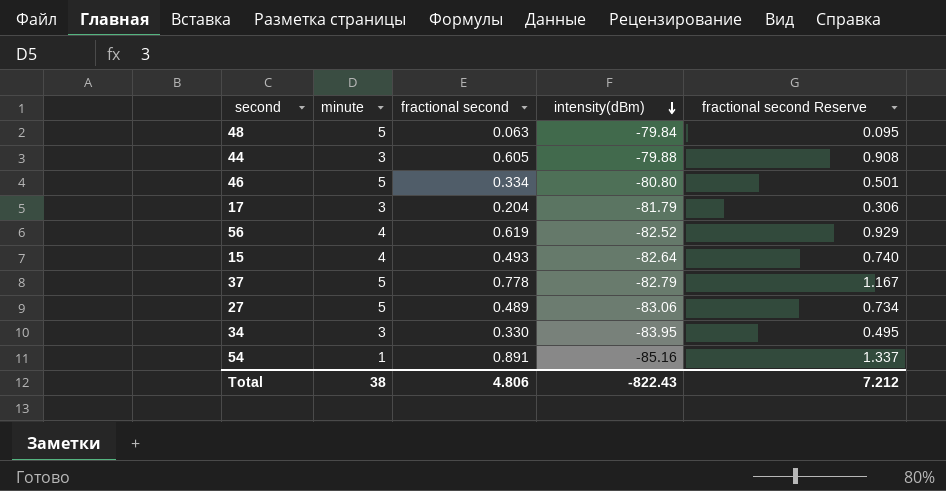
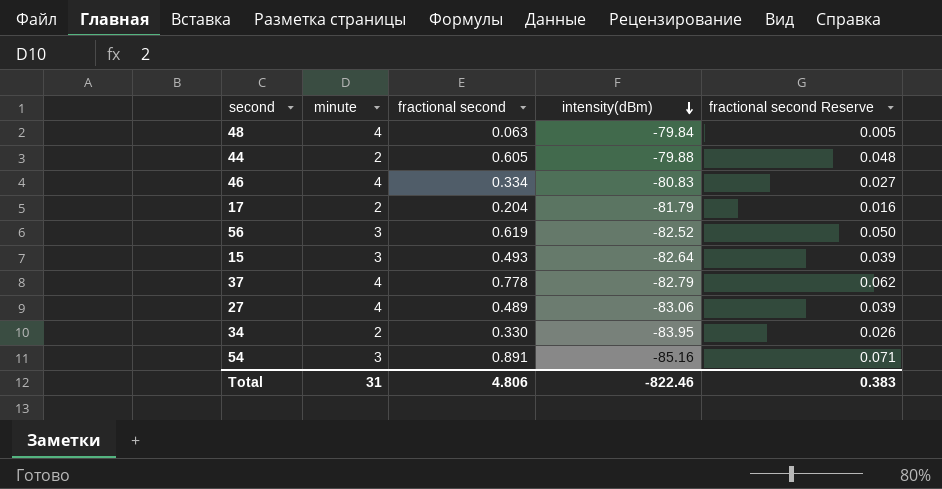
column fractional second Reserve | formula: [fractional second] * 1.5 -> [fractional second] * 0.08
48 | minute: 5 -> 4
44 | minute: 3 -> 2
46 | minute: 5 -> 4
46 | intensity(dBm): -80.80 -> -80.83
17 | minute: 3 -> 2
56 | minute: 4 -> 3
15 | minute: 4 -> 3
37 | minute: 5 -> 4
27 | minute: 5 -> 4
34 | minute: 3 -> 2
54 | minute: 1 -> 3
Total | minute: 38 -> 31
Total | intensity(dBm): -822.43 -> -822.46
Total | fractional second Reserve: 7.212 -> 0.383

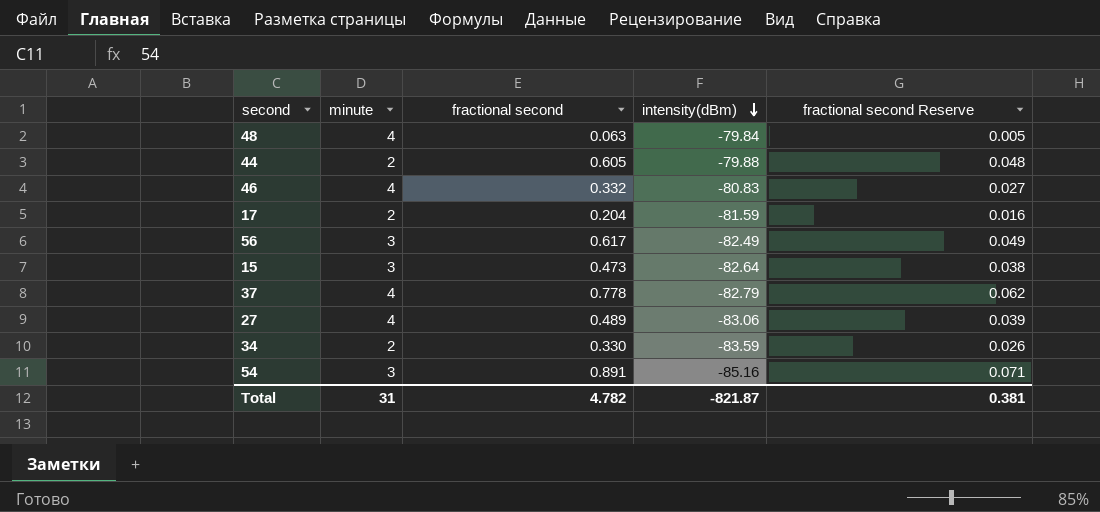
46 | fractional second: 0.334 -> 0.332
17 | intensity(dBm): -81.79 -> -81.59
56 | fractional second: 0.619 -> 0.617
56 | intensity(dBm): -82.52 -> -82.49
56 | fractional second Reserve: 0.050 -> 0.049
15 | fractional second: 0.493 -> 0.473
15 | fractional second Reserve: 0.039 -> 0.038
34 | intensity(dBm): -83.95 -> -83.59
Total | fractional second: 4.806 -> 4.782
Total | intensity(dBm): -822.46 -> -821.87
Total | fractional second Reserve: 0.383 -> 0.381

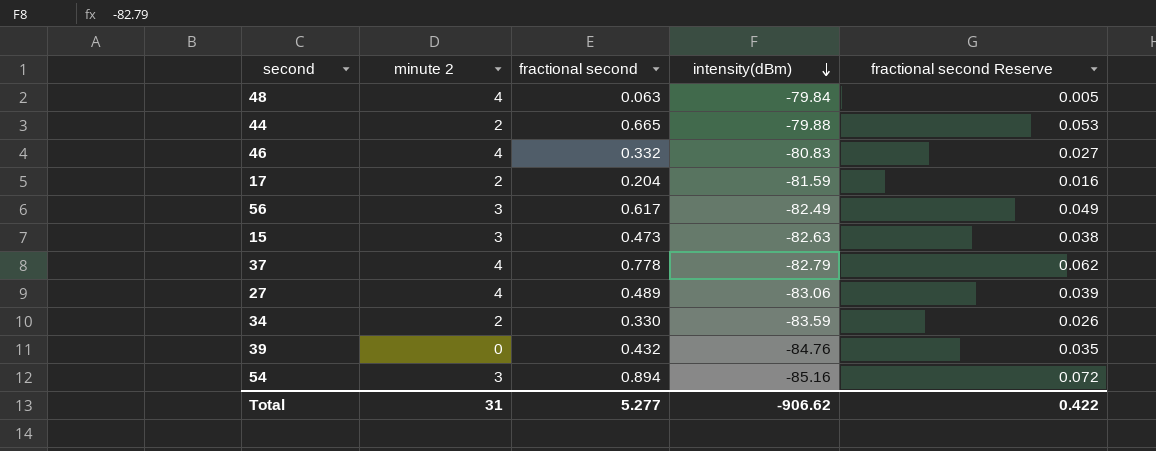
column name: minute -> minute 2
44 | fractional second: 0.605 -> 0.665
44 | fractional second Reserve: 0.048 -> 0.053
15 | intensity(dBm): -82.64 -> -82.63
row 39: none -> 0 | 0.432 | -84.76 | 0.035
54 | fractional second: 0.891 -> 0.894
54 | fractional second Reserve: 0.071 -> 0.072
Total | fractional second: 4.782 -> 5.277
Total | intensity(dBm): -821.87 -> -906.62
Total | fractional second Reserve: 0.381 -> 0.422

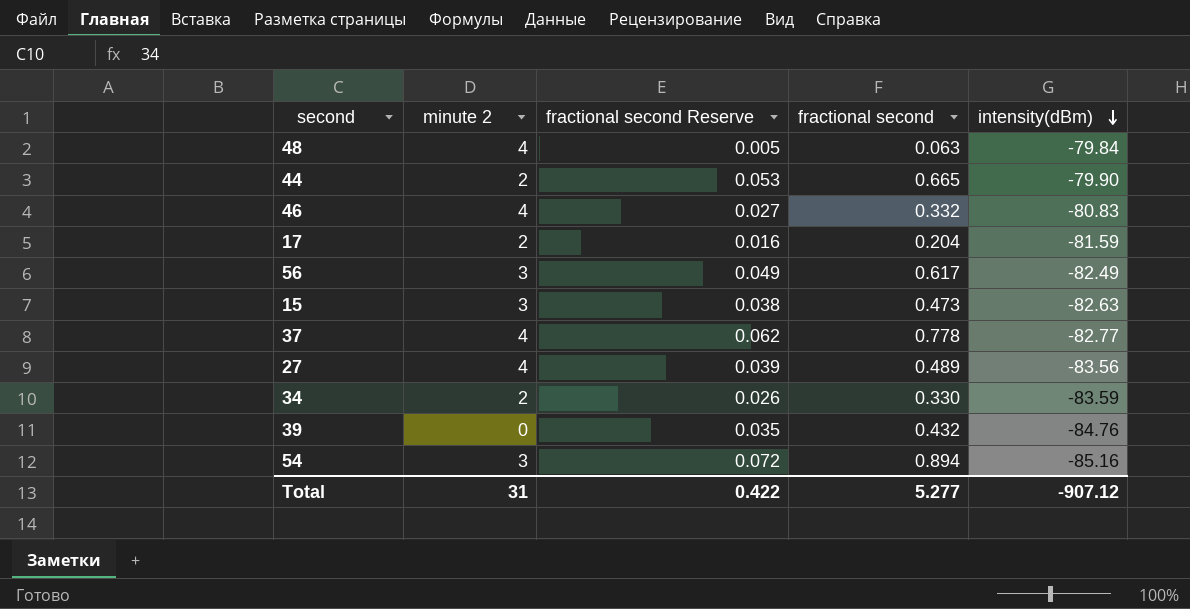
column fractional second Reserve | position: 5 -> 3
44 | intensity(dBm): -79.88 -> -79.90
37 | intensity(dBm): -82.79 -> -82.77
27 | intensity(dBm): -83.06 -> -83.56
Total | intensity(dBm): -906.62 -> -907.12

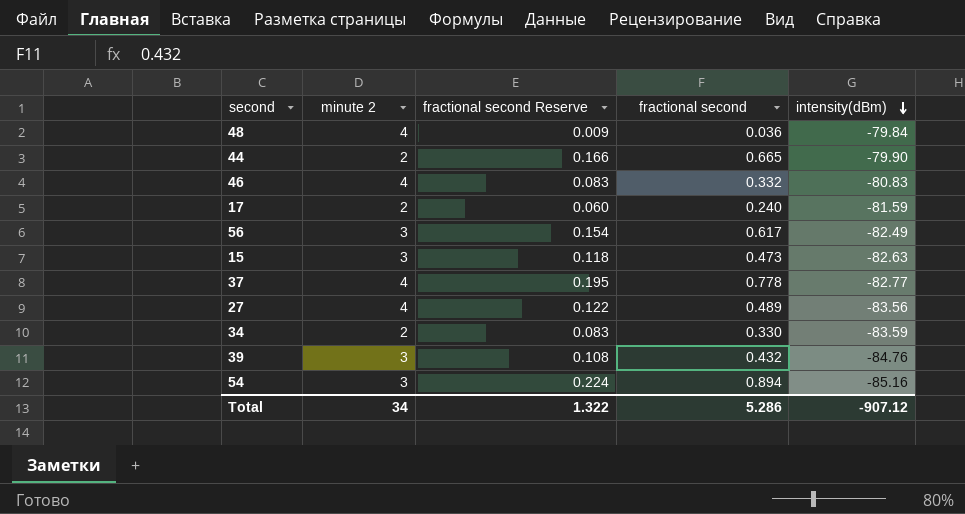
column fractional second Reserve | formula: [fractional second] * 0.08 -> [fractional second] * 0.25
48 | fractional second: 0.063 -> 0.036
17 | fractional second: 0.204 -> 0.240
39 | minute 2: 0 -> 3
Total | minute 2: 31 -> 34
Total | fractional second Reserve: 0.422 -> 1.322
Total | fractional second: 5.277 -> 5.286

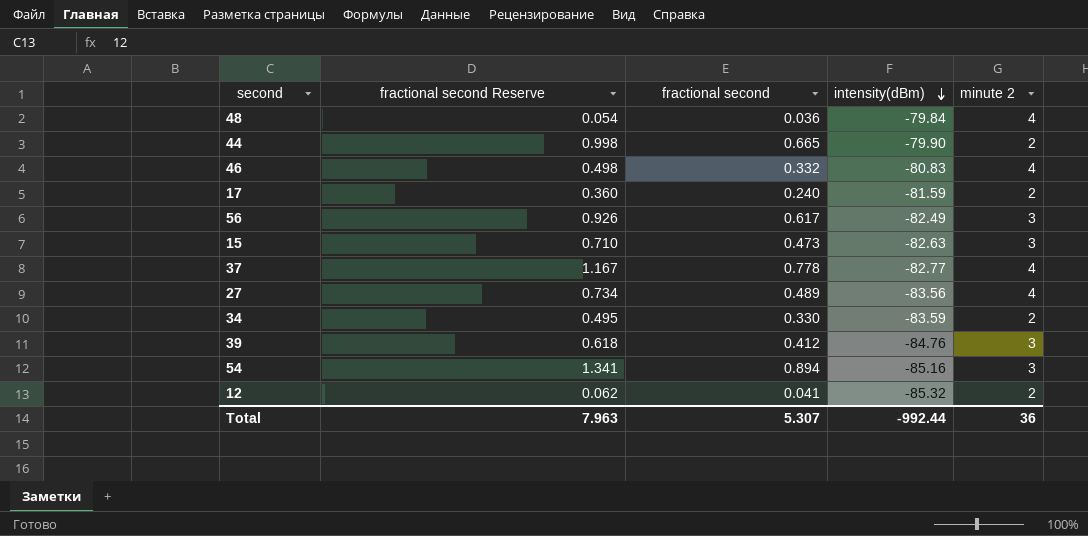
column fractional second Reserve | formula: [fractional second] * 0.25 -> [fractional second] * 1.5
column minute 2 | position: 2 -> 5
39 | fractional second: 0.432 -> 0.412
row 12: none -> 0.062 | 0.041 | -85.32 | 2
Total | fractional second Reserve: 1.322 -> 7.963
Total | fractional second: 5.286 -> 5.307
Total | intensity(dBm): -907.12 -> -992.44
Total | minute 2: 34 -> 36

